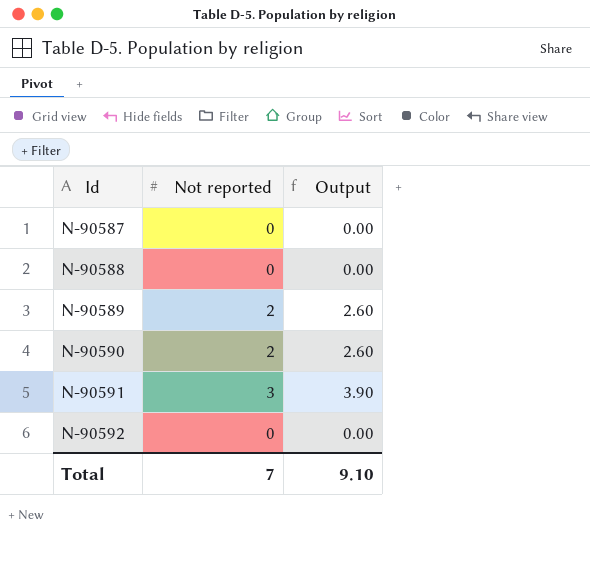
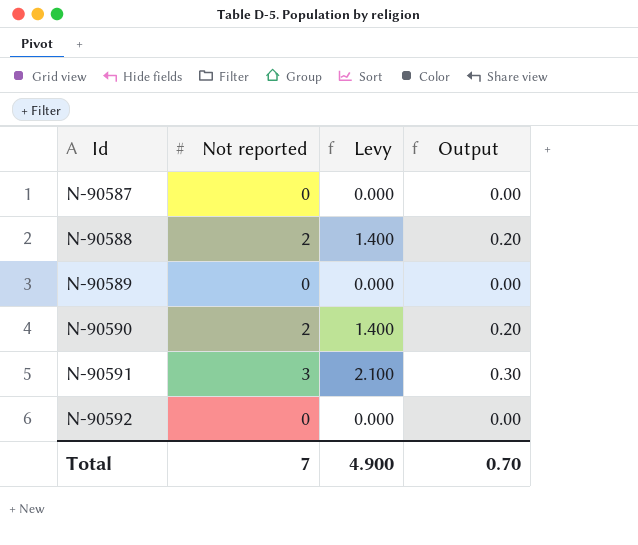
column Levy | formula: none -> [Not reported] * 0.7
column Output | formula: [Not reported] * 1.3 -> [Not reported] * 0.1
N-90588 | Not reported: 0 -> 2
N-90589 | Not reported: 2 -> 0
Total | Output: 9.10 -> 0.70

